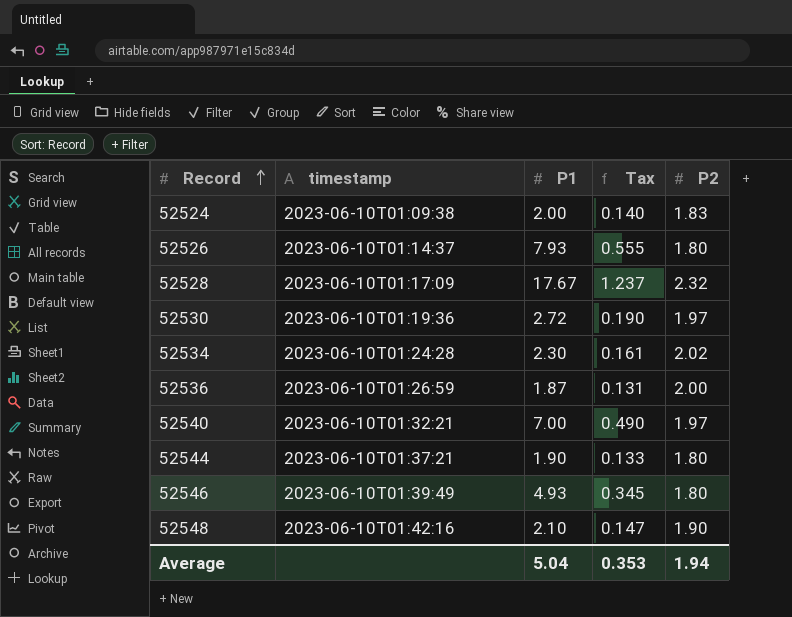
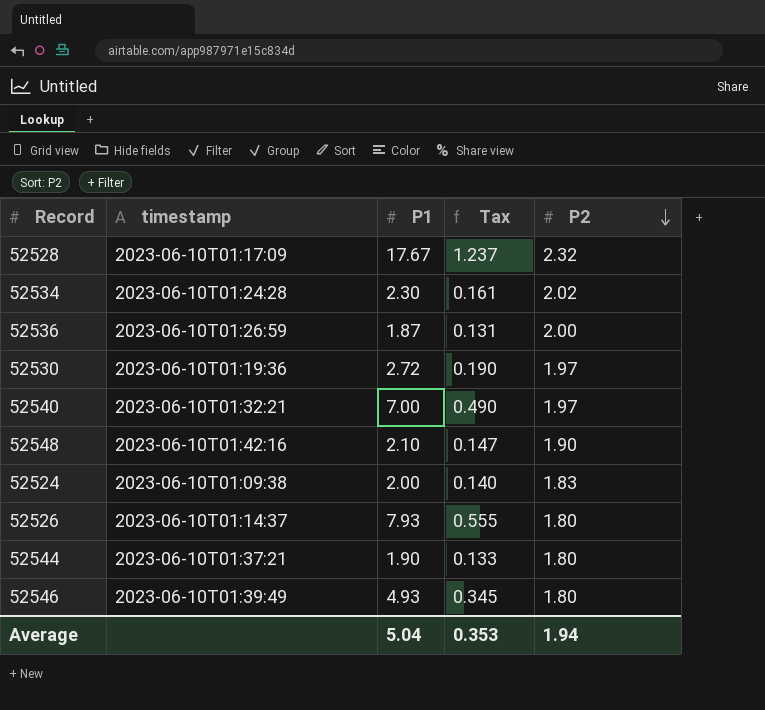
row order: Record ascending -> P2 descending

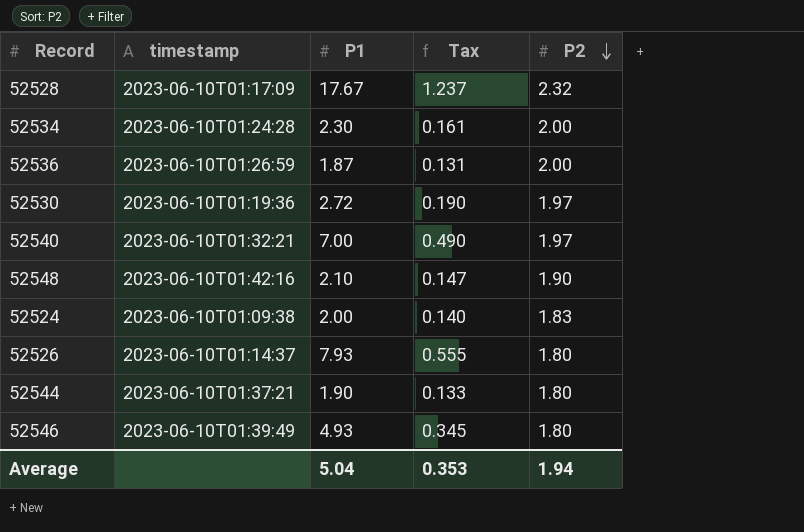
52534 | P2: 2.02 -> 2.00

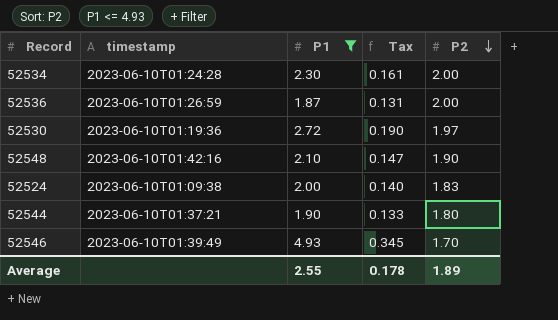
filter: none -> P1 <= 4.93
52546 | P2: 1.80 -> 1.70
Average | P1: 5.04 -> 2.55
Average | Tax: 0.353 -> 0.178
Average | P2: 1.94 -> 1.89

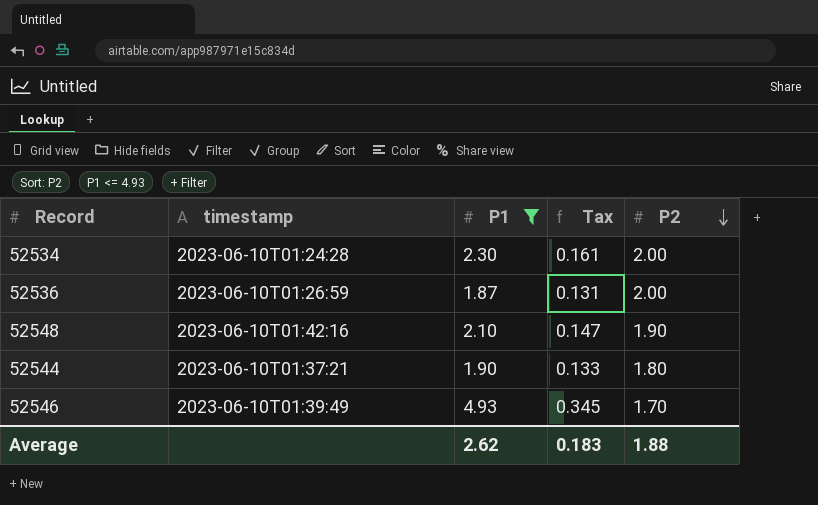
row 52530: 2023-06-10T01:19:36 | 2.72 | 0.190 | 1.97 -> none
row 52524: 2023-06-10T01:09:38 | 2.00 | 0.140 | 1.83 -> none
Average | P1: 2.55 -> 2.62
Average | Tax: 0.178 -> 0.183
Average | P2: 1.89 -> 1.88

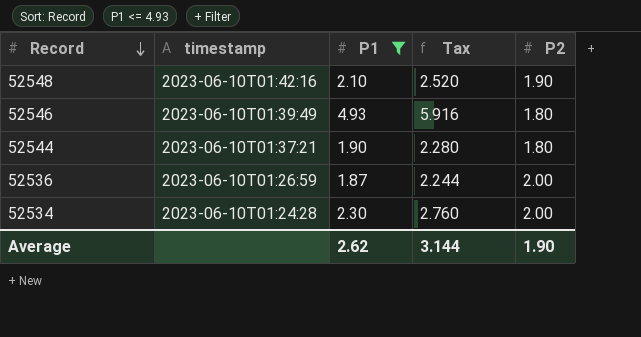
row order: P2 descending -> Record descending
column Tax | formula: [P1] * 0.07 -> [P1] * 1.2
52546 | P2: 1.70 -> 1.80
Average | Tax: 0.183 -> 3.144
Average | P2: 1.88 -> 1.90

